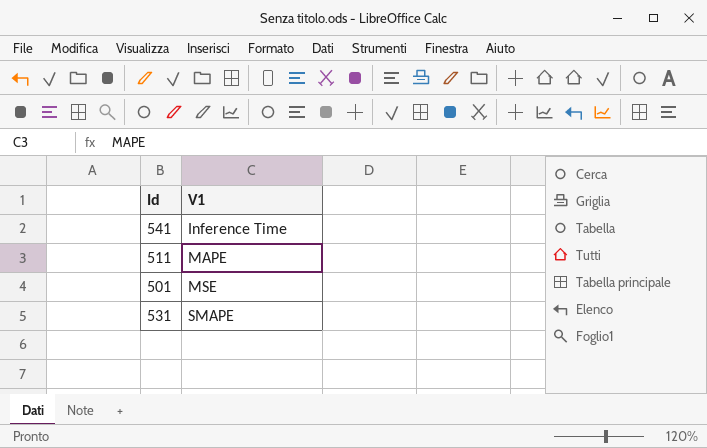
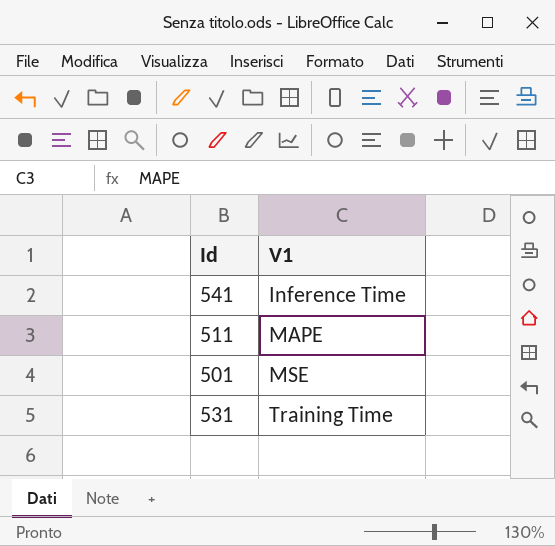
531 | V1: SMAPE -> Training Time

